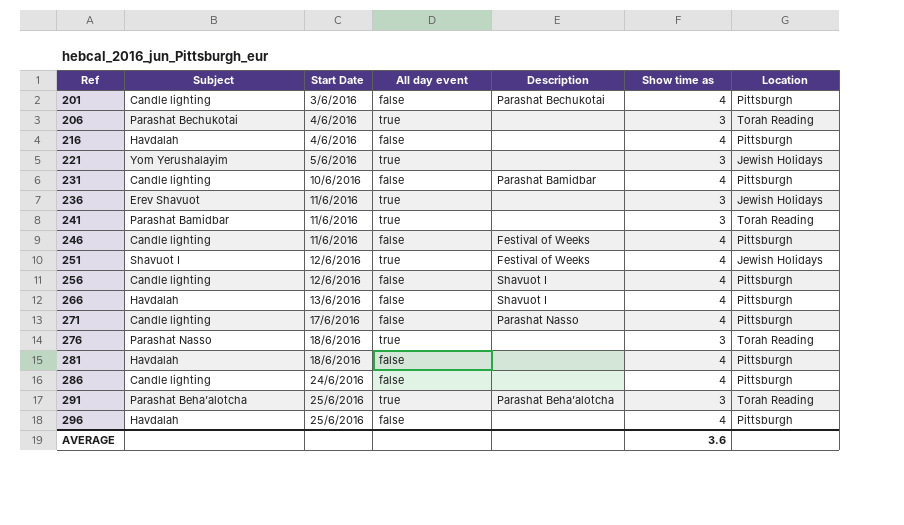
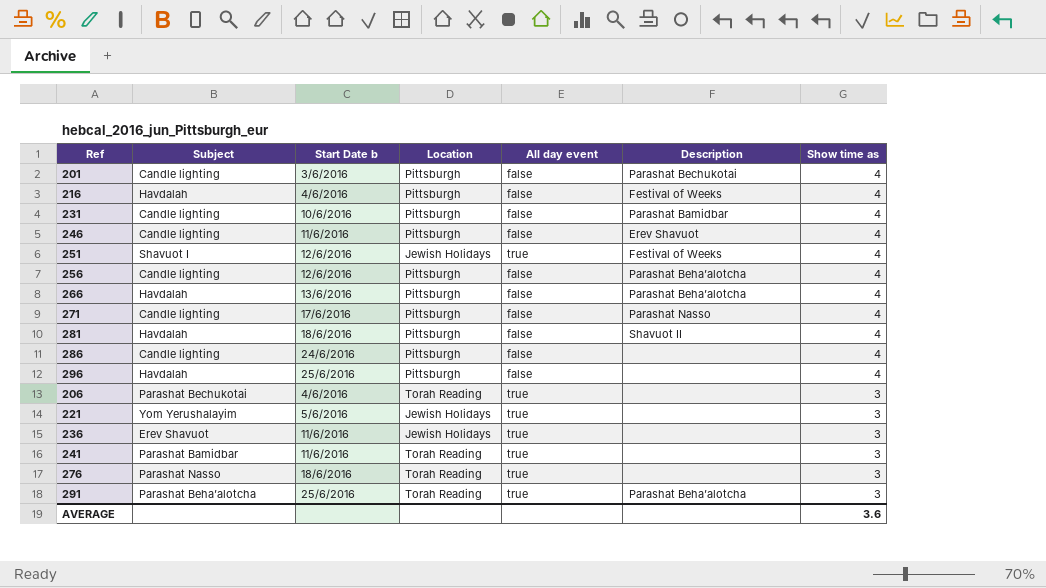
row order: Ref ascending -> Show time as descending
column name: Start Date -> Start Date b
column Location | position: 7 -> 4
216 | Description: none -> Festival of Weeks
246 | Description: Festival of Weeks -> Erev Shavuot
256 | Description: Shavuot I -> Parashat Beha’alotcha
266 | Description: Shavuot I -> Parashat Beha’alotcha
281 | Description: none -> Shavuot II

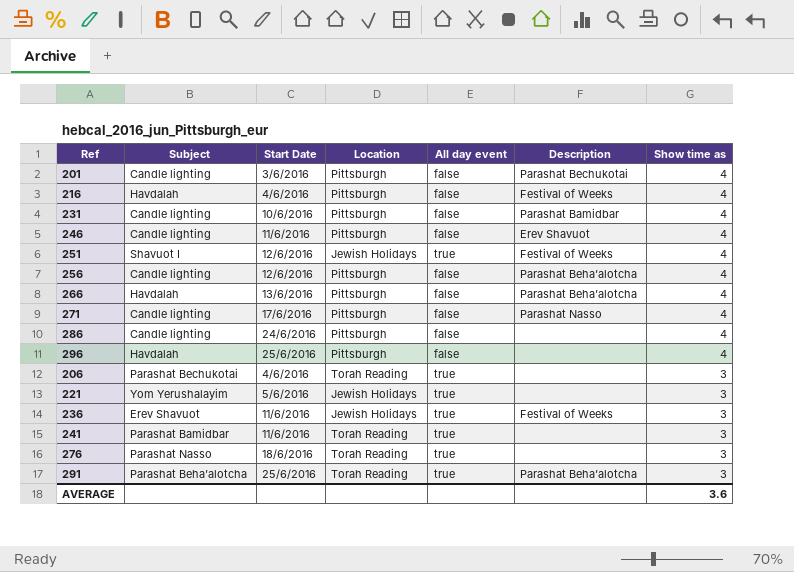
column name: Start Date b -> Start Date
row 281: Havdalah | 18/6/2016 | Pittsburgh | false | Shavuot II | 4 -> none
236 | Description: none -> Festival of Weeks

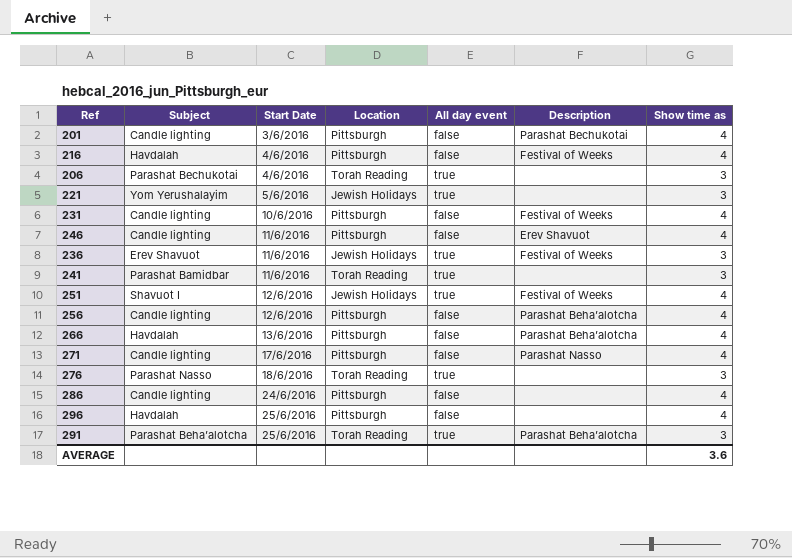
row order: Show time as descending -> Start Date ascending
231 | Description: Parashat Bamidbar -> Festival of Weeks

